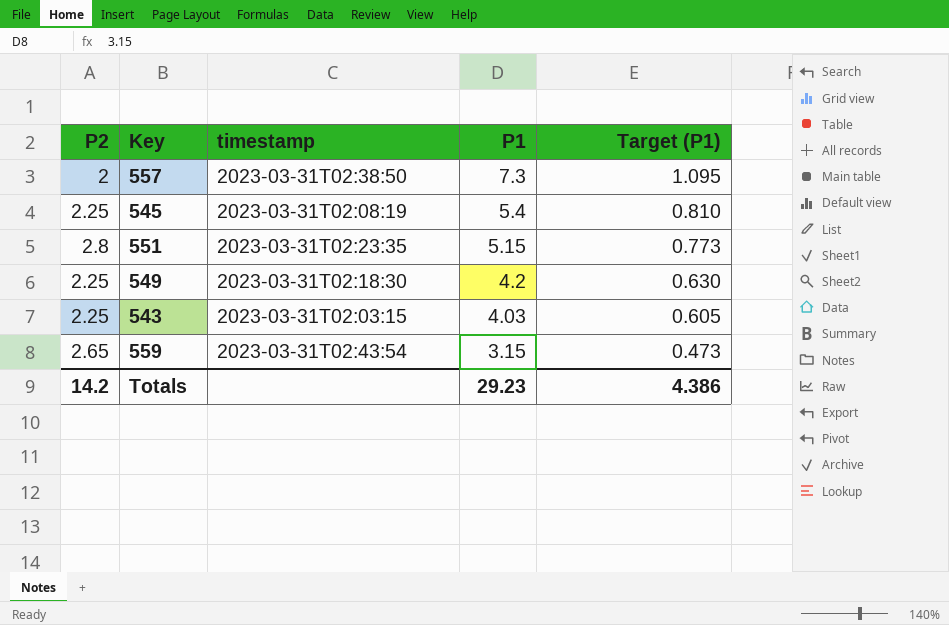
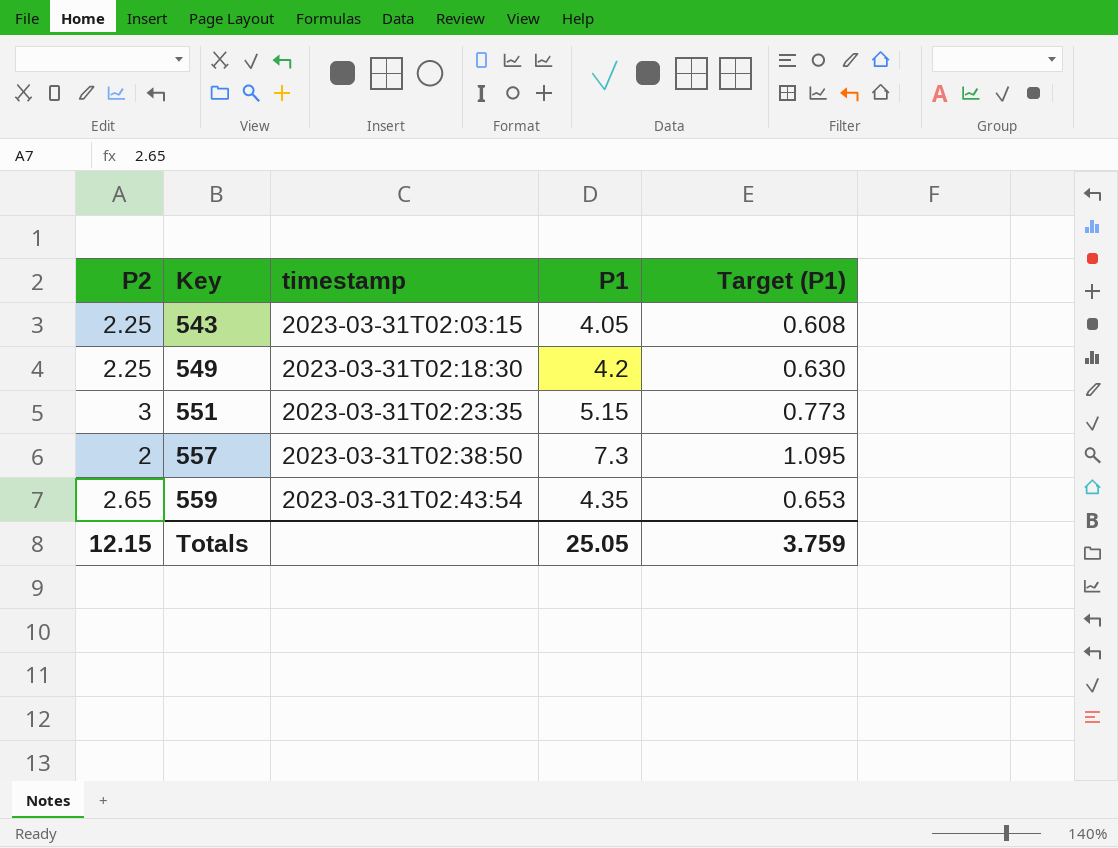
row order: P1 descending -> Key ascending
row 545: 2.25 | 2023-03-31T02:08:19 | 5.4 | 0.810 -> none
543 | P1: 4.03 -> 4.05
543 | Target (P1): 0.605 -> 0.608
551 | P2: 2.8 -> 3
559 | P1: 3.15 -> 4.35
559 | Target (P1): 0.473 -> 0.653
Totals | P2: 14.2 -> 12.15
Totals | P1: 29.23 -> 25.05
Totals | Target (P1): 4.386 -> 3.759

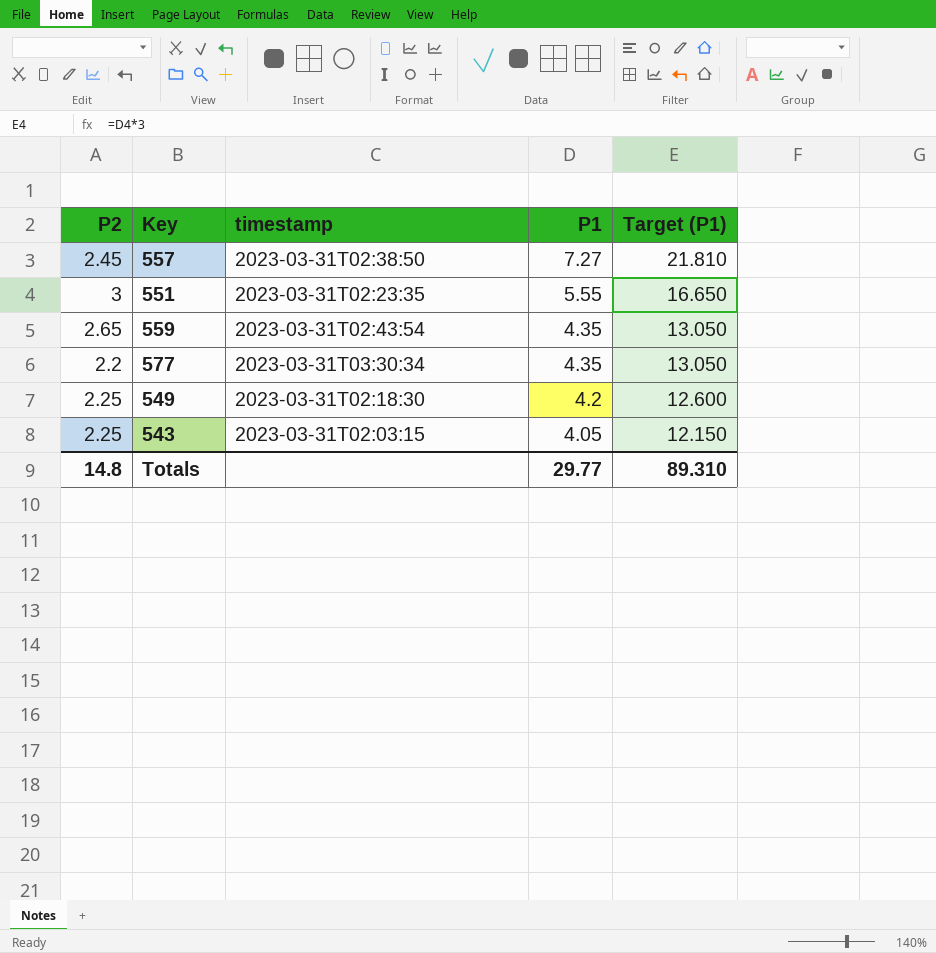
row order: Key ascending -> P1 descending
column Target (P1) | formula: [P1] * 0.15 -> [P1] * 3
557 | P2: 2 -> 2.45
557 | P1: 7.3 -> 7.27
551 | P1: 5.15 -> 5.55
row 577: none -> 2.2 | 2023-03-31T03:30:34 | 4.35 | 13.050
Totals | P2: 12.15 -> 14.8
Totals | P1: 25.05 -> 29.77
Totals | Target (P1): 3.759 -> 89.310

